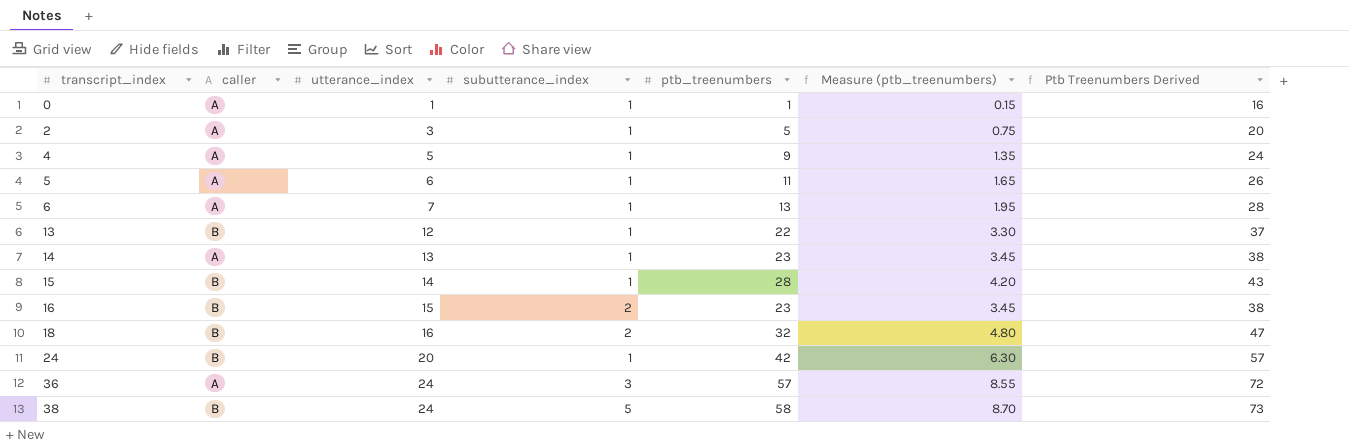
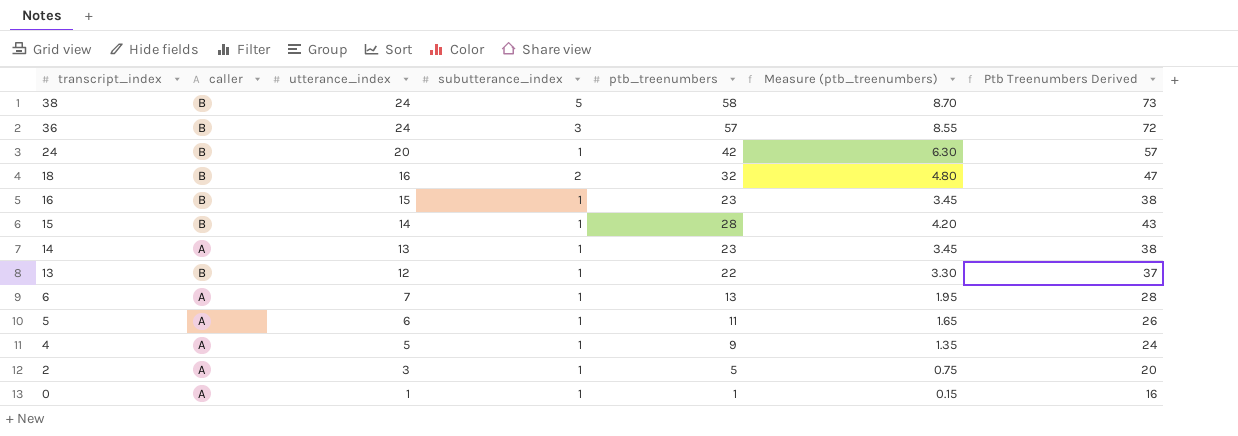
row order: transcript_index ascending -> transcript_index descending
36 | caller: A -> B
16 | subutterance_index: 2 -> 1

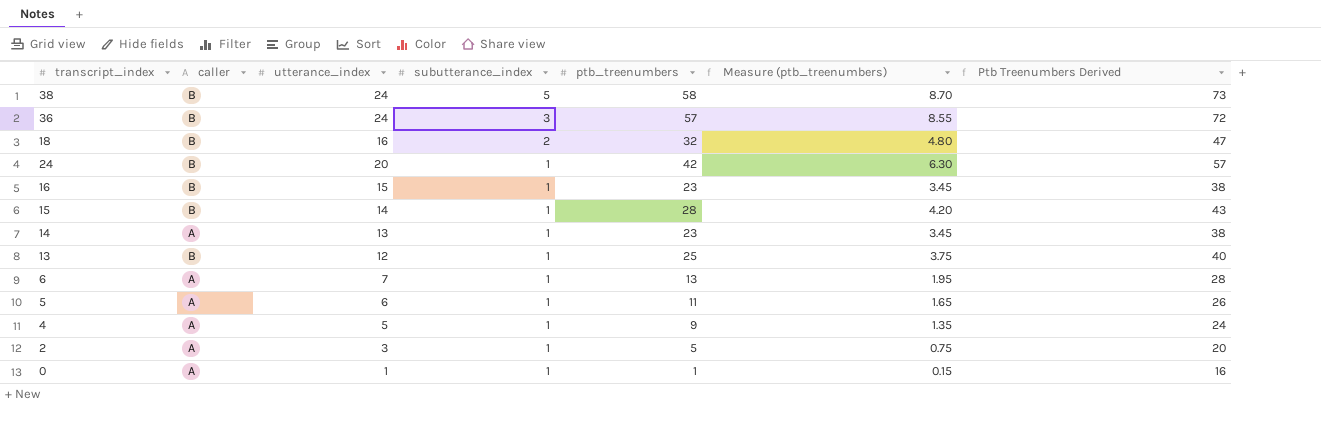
row order: transcript_index descending -> subutterance_index descending
13 | ptb_treenumbers: 22 -> 25
13 | Measure (ptb_treenumbers): 3.30 -> 3.75
13 | Ptb Treenumbers Derived: 37 -> 40

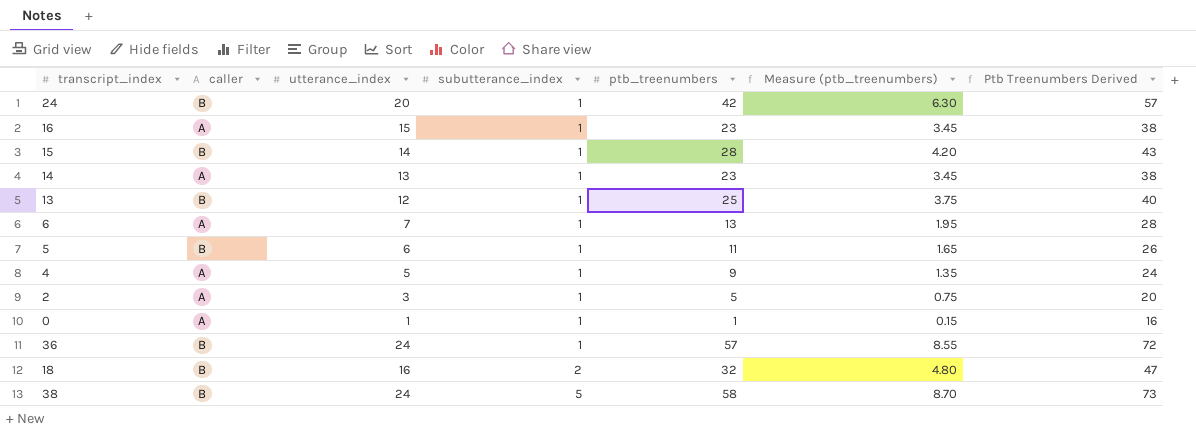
row order: subutterance_index descending -> subutterance_index ascending
16 | caller: B -> A
5 | caller: A -> B
36 | subutterance_index: 3 -> 1

